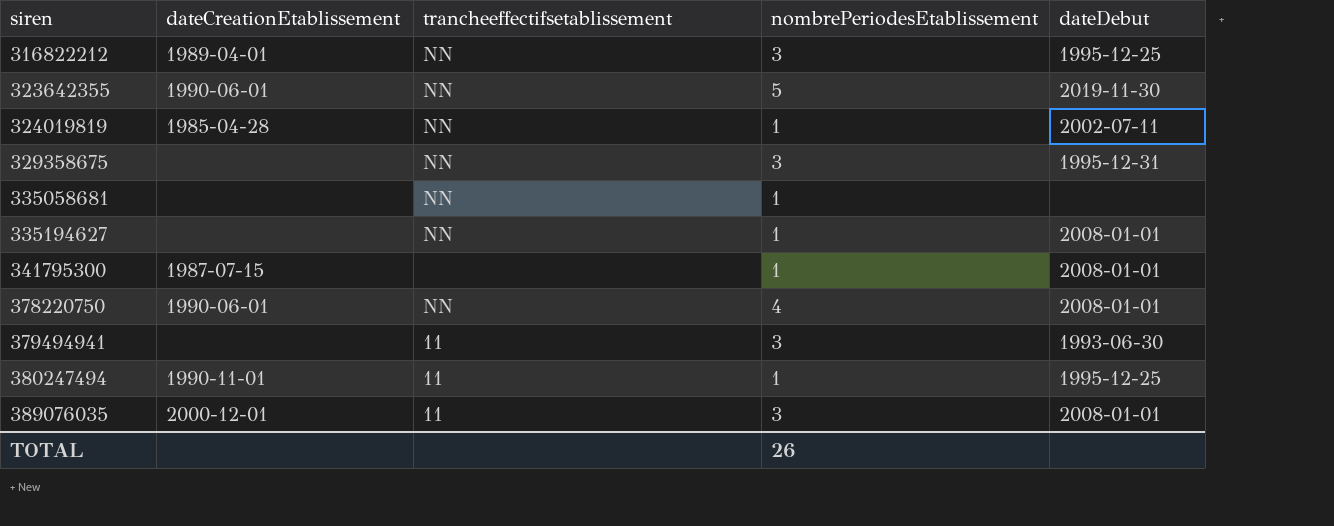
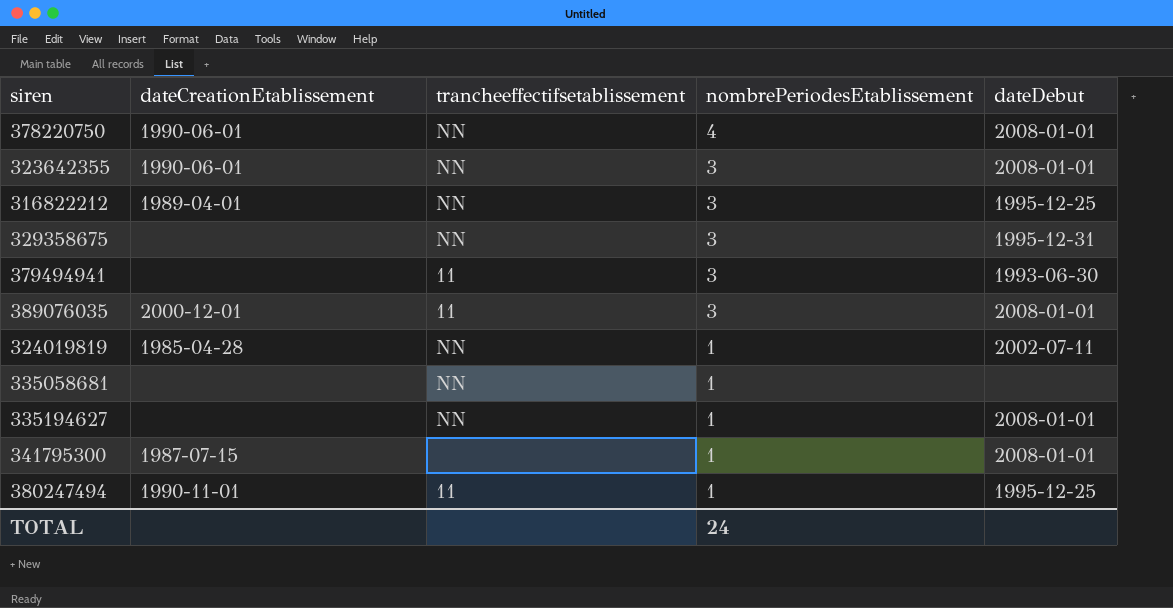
row order: siren ascending -> nombrePeriodesEtablissement descending
323642355 | nombrePeriodesEtablissement: 5 -> 3
323642355 | dateDebut: 2019-11-30 -> 2008-01-01
TOTAL | nombrePeriodesEtablissement: 26 -> 24

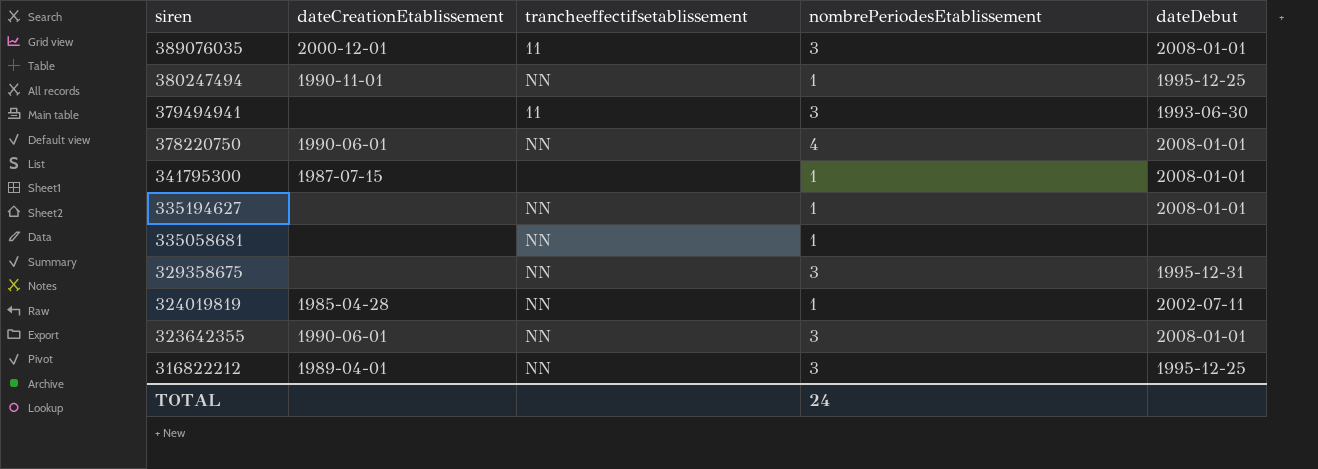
row order: nombrePeriodesEtablissement descending -> siren descending
380247494 | trancheeffectifsetablissement: 11 -> NN

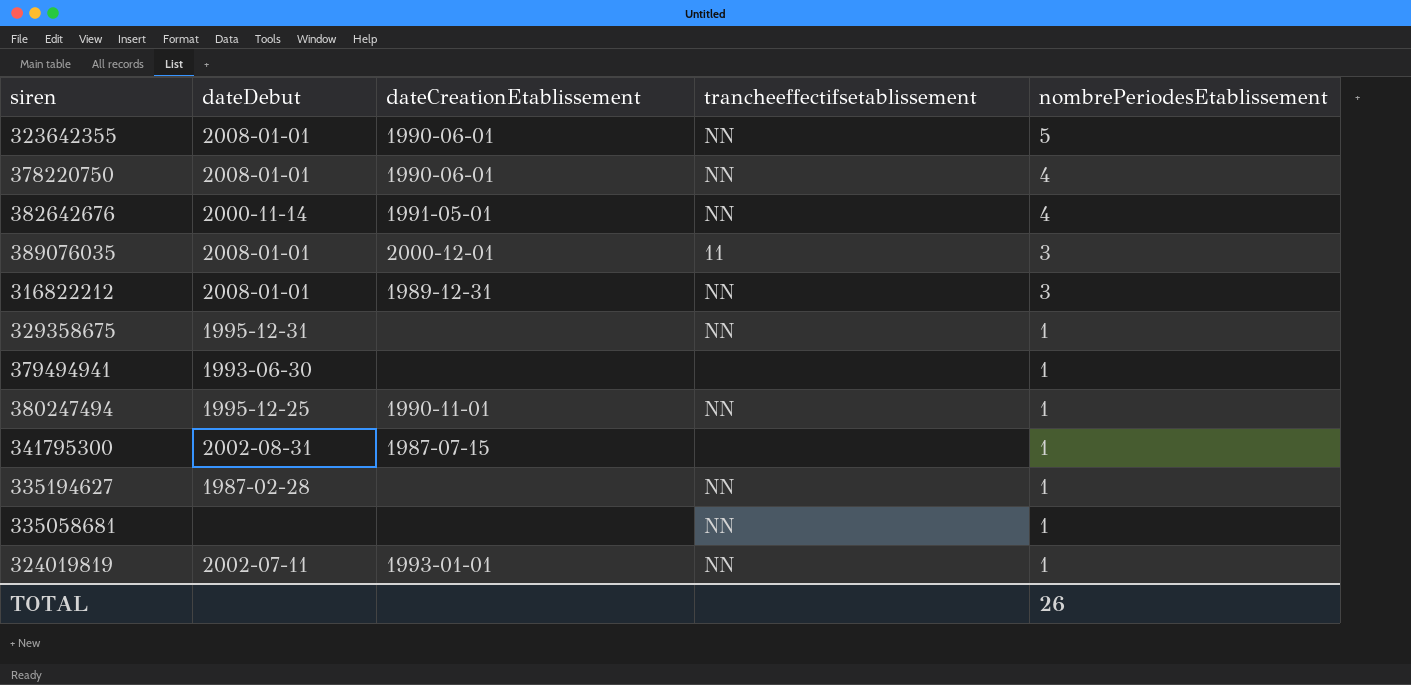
row order: siren descending -> nombrePeriodesEtablissement descending
column dateDebut | position: 5 -> 2
323642355 | nombrePeriodesEtablissement: 3 -> 5
row 382642676: none -> 2000-11-14 | 1991-05-01 | NN | 4
316822212 | dateDebut: 1995-12-25 -> 2008-01-01
316822212 | dateCreationEtablissement: 1989-04-01 -> 1989-12-31
329358675 | nombrePeriodesEtablissement: 3 -> 1
379494941 | trancheeffectifsetablissement: 11 -> none
379494941 | nombrePeriodesEtablissement: 3 -> 1
341795300 | dateDebut: 2008-01-01 -> 2002-08-31
335194627 | dateDebut: 2008-01-01 -> 1987-02-28
324019819 | dateCreationEtablissement: 1985-04-28 -> 1993-01-01
TOTAL | nombrePeriodesEtablissement: 24 -> 26

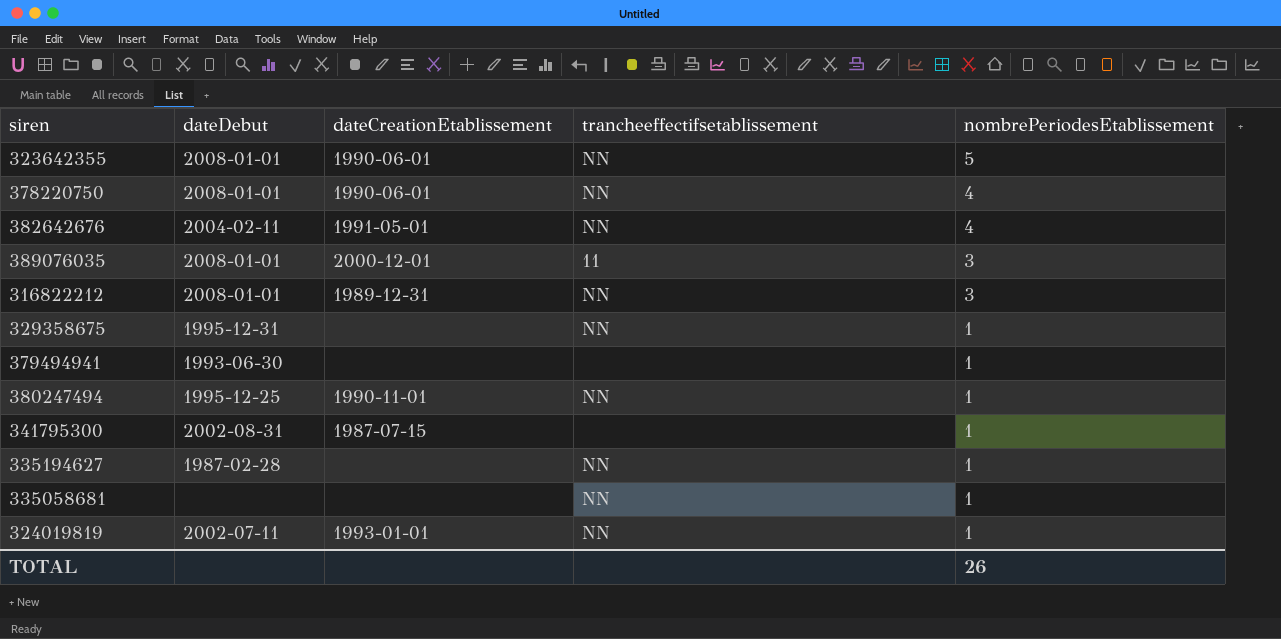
382642676 | dateDebut: 2000-11-14 -> 2004-02-11

